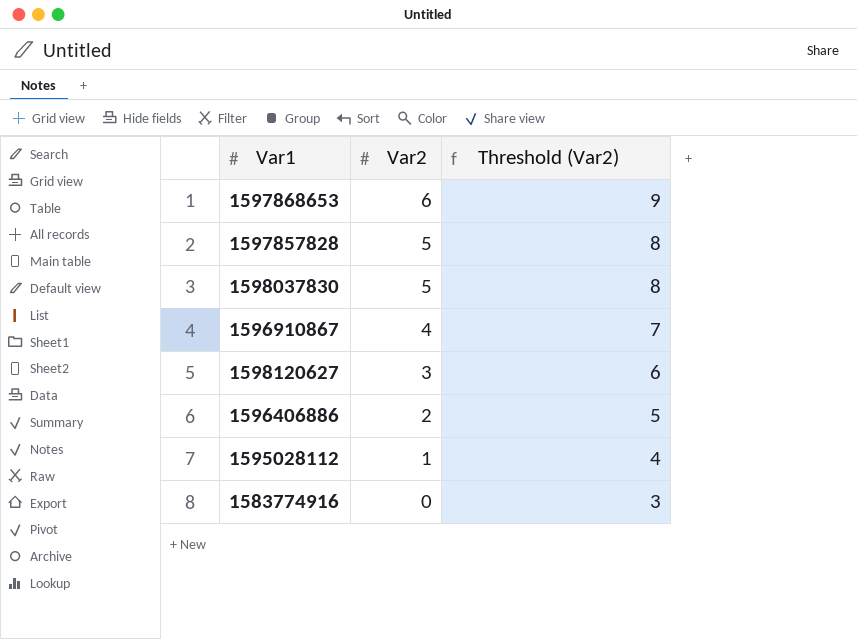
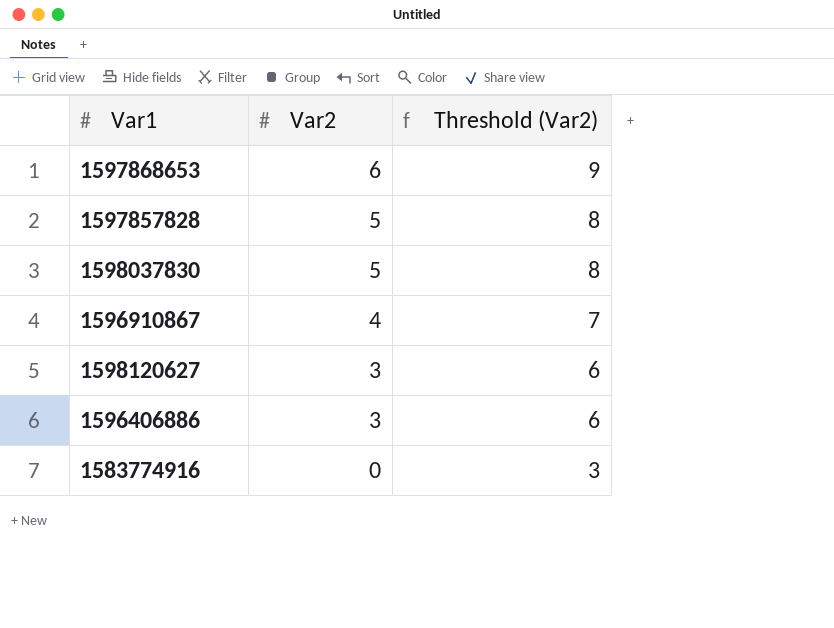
row 1595028112: 1 | 4 -> none
1596406886 | Var2: 2 -> 3
1596406886 | Threshold (Var2): 5 -> 6

